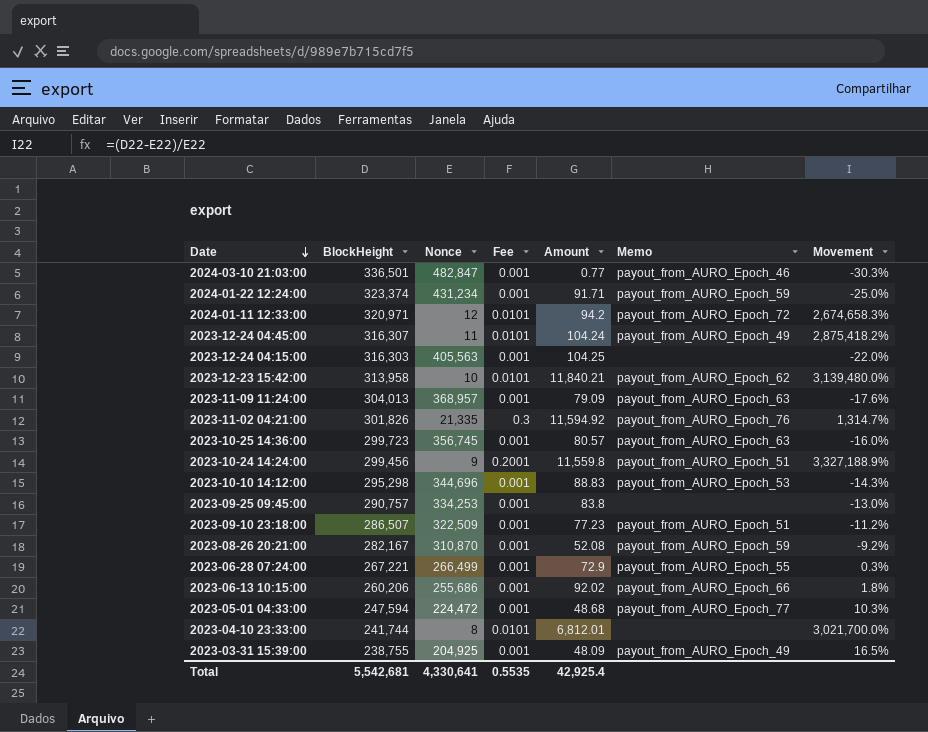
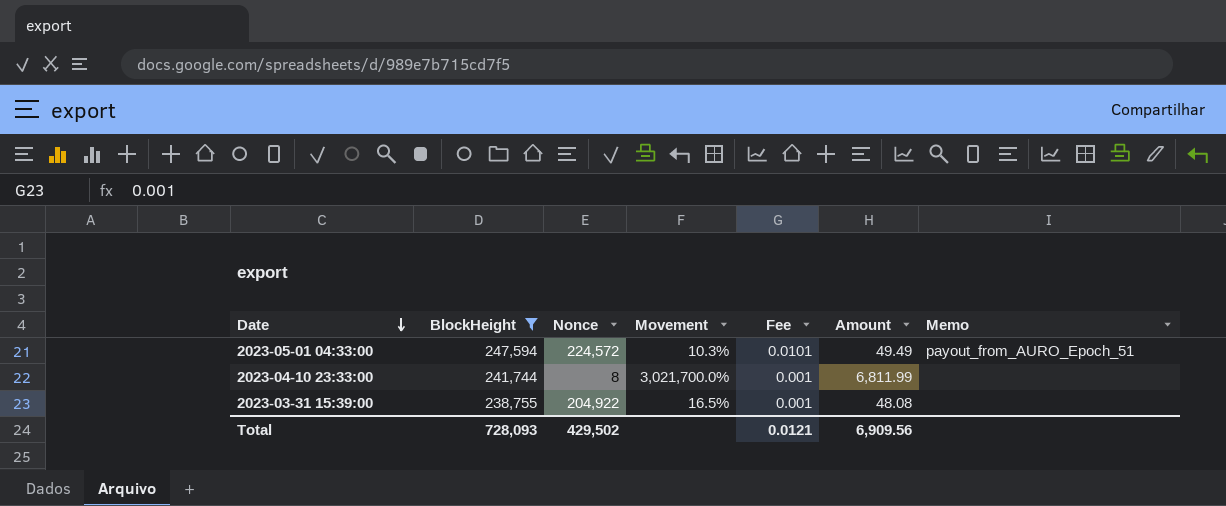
filter: none -> BlockHeight <= 247,594
column Movement | position: 7 -> 4
2023-05-01 04:33:00 | Nonce: 224,472 -> 224,572
2023-05-01 04:33:00 | Fee: 0.001 -> 0.0101
2023-05-01 04:33:00 | Amount: 48.68 -> 49.49
2023-05-01 04:33:00 | Memo: payout_from_AURO_Epoch_77 -> payout_from_AURO_Epoch_51
2023-04-10 23:33:00 | Fee: 0.0101 -> 0.001
2023-04-10 23:33:00 | Amount: 6,812.01 -> 6,811.99
2023-03-31 15:39:00 | Nonce: 204,925 -> 204,922
2023-03-31 15:39:00 | Amount: 48.09 -> 48.08
2023-03-31 15:39:00 | Memo: payout_from_AURO_Epoch_49 -> none
Total | BlockHeight: 5,542,681 -> 728,093
Total | Nonce: 4,330,641 -> 429,502
Total | Fee: 0.5535 -> 0.0121
Total | Amount: 42,925.4 -> 6,909.56

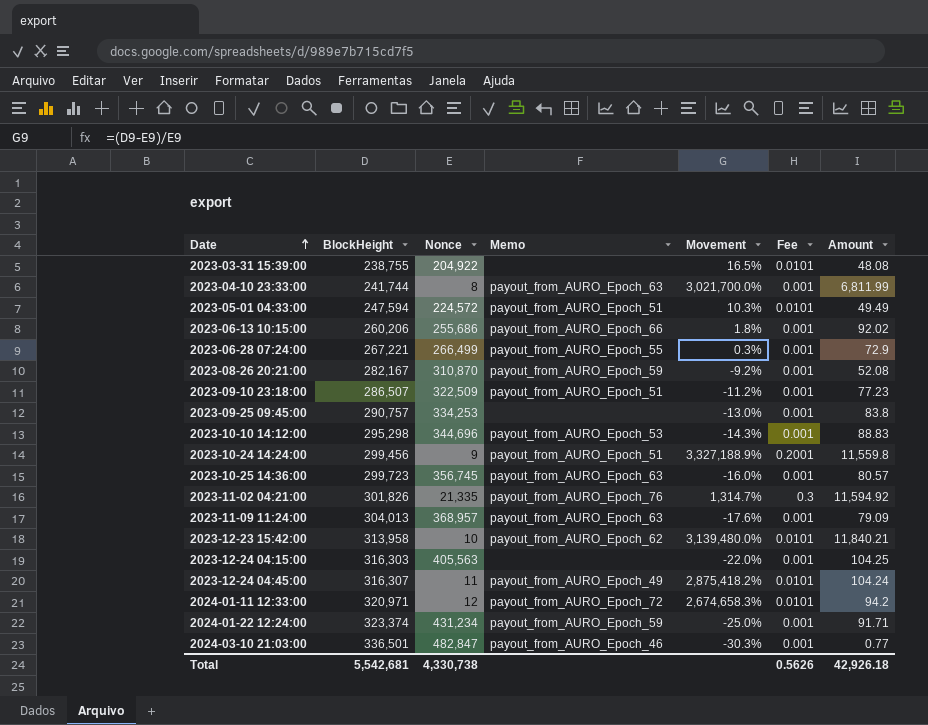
filter: BlockHeight <= 247,594 -> none
row order: Date descending -> Date ascending
column Memo | position: 7 -> 4
2023-03-31 15:39:00 | Fee: 0.001 -> 0.0101
2023-04-10 23:33:00 | Memo: none -> payout_from_AURO_Epoch_63
Total | BlockHeight: 728,093 -> 5,542,681
Total | Nonce: 429,502 -> 4,330,738
Total | Fee: 0.0121 -> 0.5626
Total | Amount: 6,909.56 -> 42,926.18

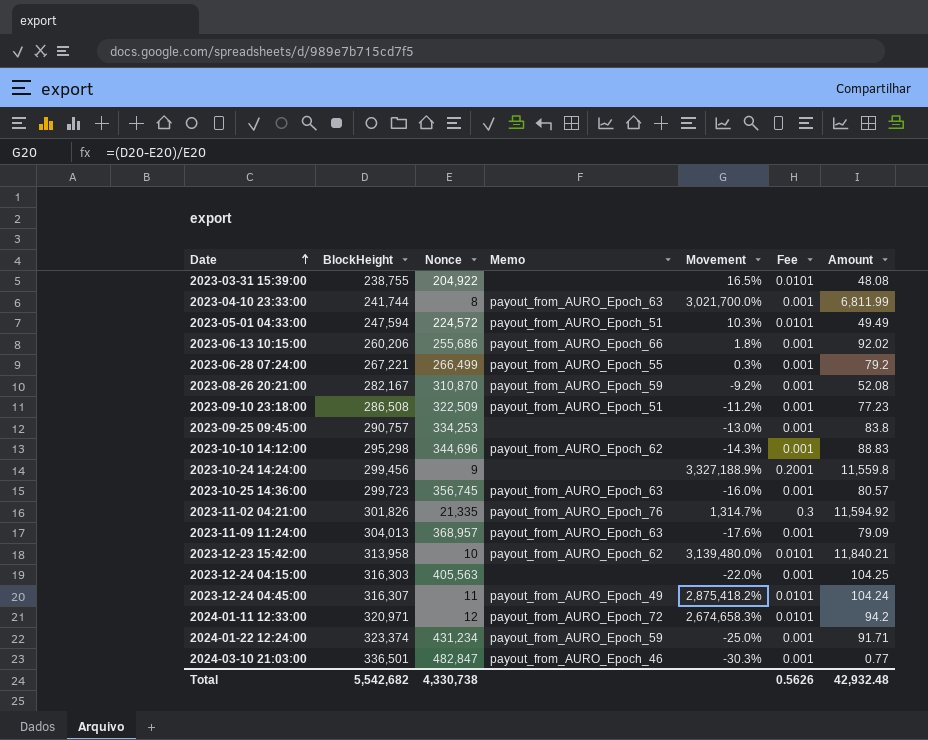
2023-06-28 07:24:00 | Amount: 72.9 -> 79.2
2023-09-10 23:18:00 | BlockHeight: 286,507 -> 286,508
2023-10-10 14:12:00 | Memo: payout_from_AURO_Epoch_53 -> payout_from_AURO_Epoch_62
2023-10-24 14:24:00 | Memo: payout_from_AURO_Epoch_51 -> none
Total | BlockHeight: 5,542,681 -> 5,542,682
Total | Amount: 42,926.18 -> 42,932.48

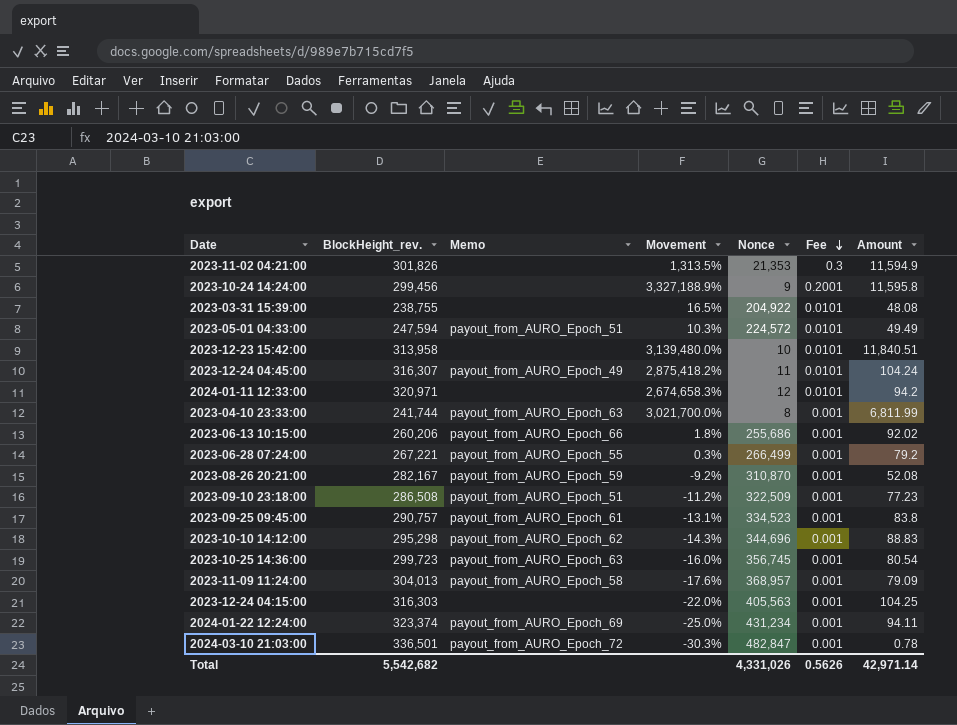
row order: Date ascending -> Fee descending
column name: BlockHeight -> BlockHeight_rev.
column Nonce | position: 3 -> 5
2023-11-02 04:21:00 | Memo: payout_from_AURO_Epoch_76 -> none
2023-11-02 04:21:00 | Movement: 1,314.7% -> 1,313.5%
2023-11-02 04:21:00 | Nonce: 21,335 -> 21,353
2023-11-02 04:21:00 | Amount: 11,594.92 -> 11,594.9
2023-10-24 14:24:00 | Amount: 11,559.8 -> 11,595.8
2023-12-23 15:42:00 | Memo: payout_from_AURO_Epoch_62 -> none
2023-12-23 15:42:00 | Amount: 11,840.21 -> 11,840.51
2024-01-11 12:33:00 | Memo: payout_from_AURO_Epoch_72 -> none
2023-09-25 09:45:00 | Memo: none -> payout_from_AURO_Epoch_61
2023-09-25 09:45:00 | Movement: -13.0% -> -13.1%
2023-09-25 09:45:00 | Nonce: 334,253 -> 334,523
2023-10-25 14:36:00 | Amount: 80.57 -> 80.54
2023-11-09 11:24:00 | Memo: payout_from_AURO_Epoch_63 -> payout_from_AURO_Epoch_58
2024-01-22 12:24:00 | Memo: payout_from_AURO_Epoch_59 -> payout_from_AURO_Epoch_69
2024-01-22 12:24:00 | Amount: 91.71 -> 94.11
2024-03-10 21:03:00 | Memo: payout_from_AURO_Epoch_46 -> payout_from_AURO_Epoch_72
2024-03-10 21:03:00 | Amount: 0.77 -> 0.78
Total | Nonce: 4,330,738 -> 4,331,026
Total | Amount: 42,932.48 -> 42,971.14

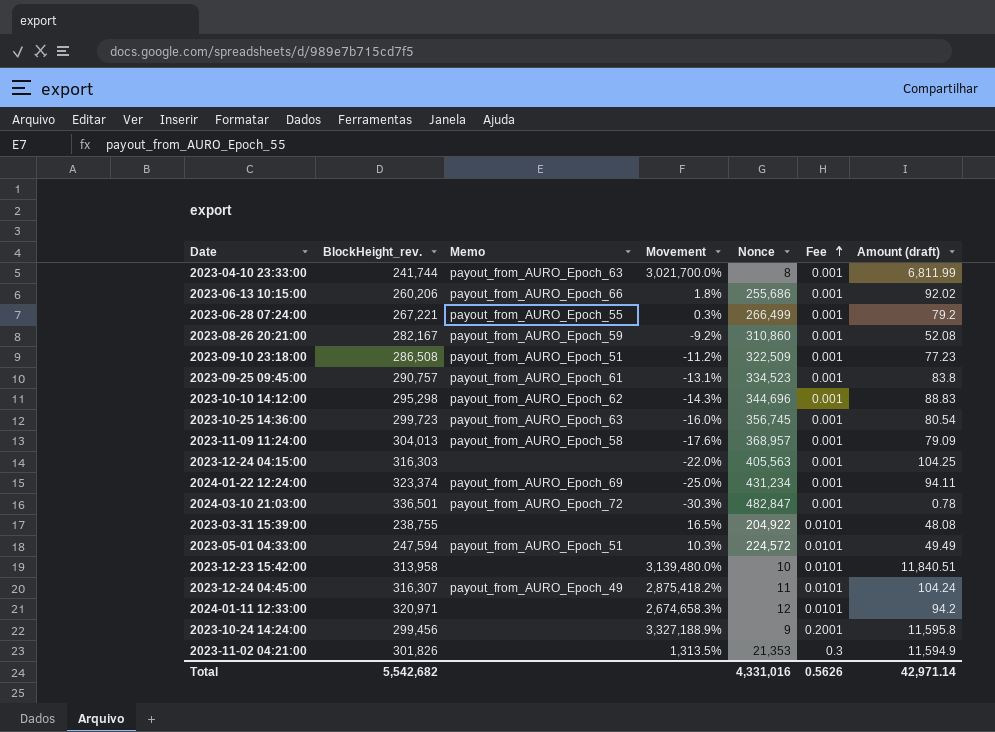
row order: Fee descending -> Fee ascending
column name: Amount -> Amount (draft)
2023-08-26 20:21:00 | Nonce: 310,870 -> 310,860
Total | Nonce: 4,331,026 -> 4,331,016

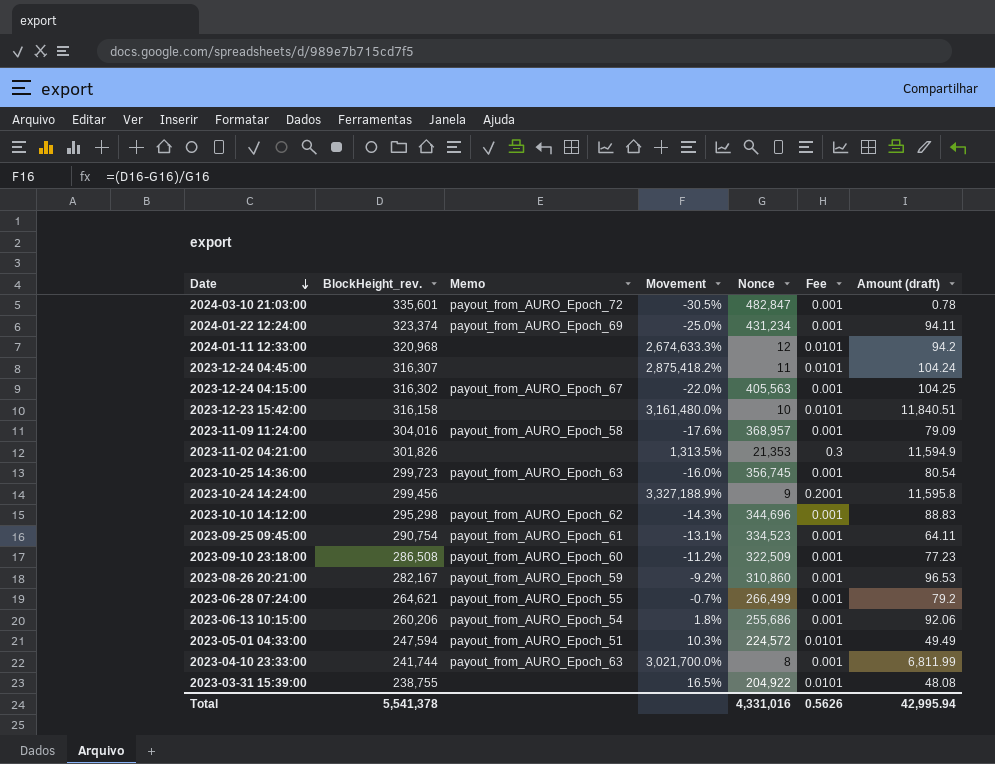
row order: Fee ascending -> Date descending
2024-03-10 21:03:00 | BlockHeight_rev.: 336,501 -> 335,601
2024-03-10 21:03:00 | Movement: -30.3% -> -30.5%
2024-01-11 12:33:00 | BlockHeight_rev.: 320,971 -> 320,968
2024-01-11 12:33:00 | Movement: 2,674,658.3% -> 2,674,633.3%
2023-12-24 04:45:00 | Memo: payout_from_AURO_Epoch_49 -> none
2023-12-24 04:15:00 | BlockHeight_rev.: 316,303 -> 316,302
2023-12-24 04:15:00 | Memo: none -> payout_from_AURO_Epoch_67
2023-12-23 15:42:00 | BlockHeight_rev.: 313,958 -> 316,158
2023-12-23 15:42:00 | Movement: 3,139,480.0% -> 3,161,480.0%
2023-11-09 11:24:00 | BlockHeight_rev.: 304,013 -> 304,016
2023-09-25 09:45:00 | BlockHeight_rev.: 290,757 -> 290,754
2023-09-25 09:45:00 | Amount (draft): 83.8 -> 64.11
2023-09-10 23:18:00 | Memo: payout_from_AURO_Epoch_51 -> payout_from_AURO_Epoch_60
2023-08-26 20:21:00 | Amount (draft): 52.08 -> 96.53
2023-06-28 07:24:00 | BlockHeight_rev.: 267,221 -> 264,621
2023-06-28 07:24:00 | Movement: 0.3% -> -0.7%
2023-06-13 10:15:00 | Memo: payout_from_AURO_Epoch_66 -> payout_from_AURO_Epoch_54
2023-06-13 10:15:00 | Amount (draft): 92.02 -> 92.06
Total | BlockHeight_rev.: 5,542,682 -> 5,541,378
Total | Amount (draft): 42,971.14 -> 42,995.94

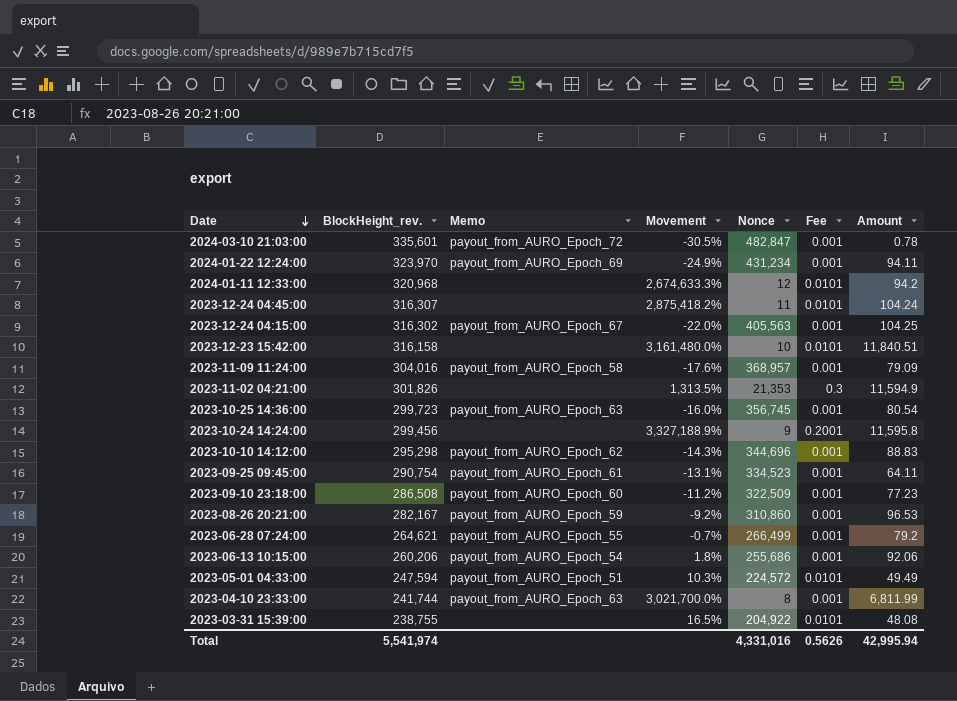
column name: Amount (draft) -> Amount
2024-01-22 12:24:00 | BlockHeight_rev.: 323,374 -> 323,970
2024-01-22 12:24:00 | Movement: -25.0% -> -24.9%
Total | BlockHeight_rev.: 5,541,378 -> 5,541,974

